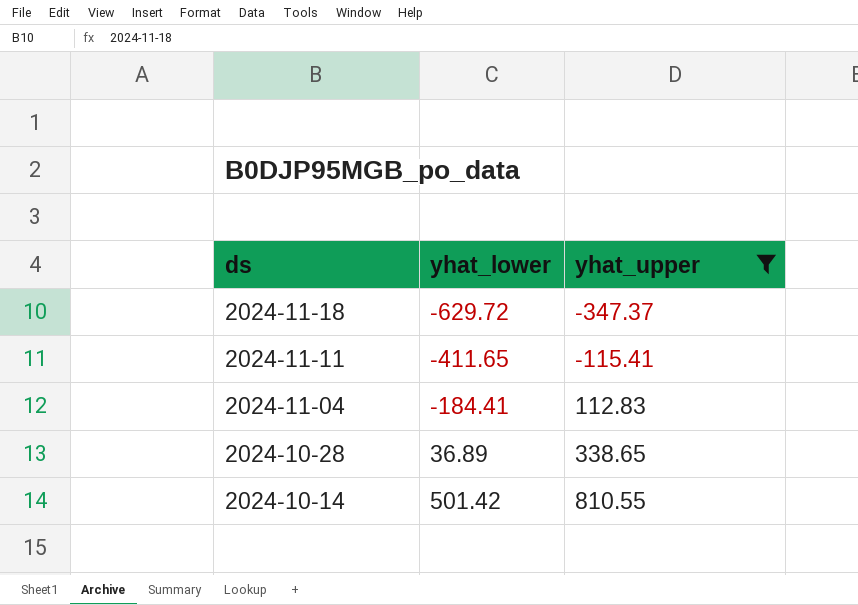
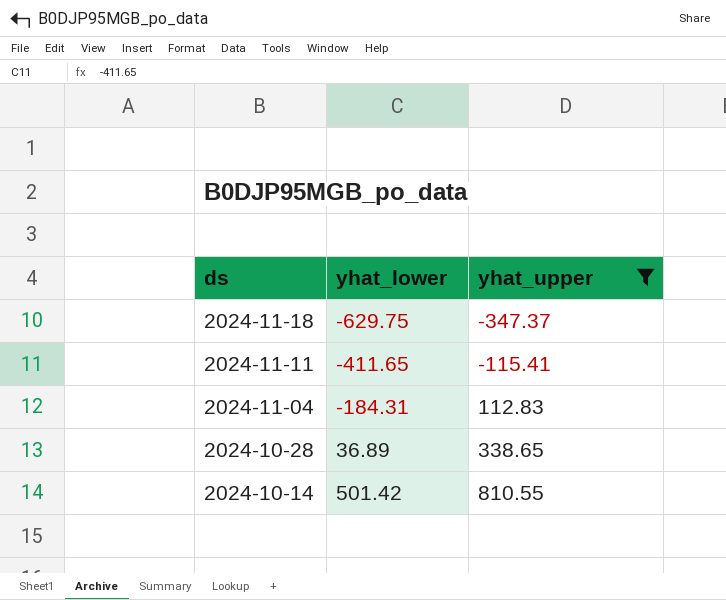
2024-11-18 | yhat_lower: -629.72 -> -629.75
2024-11-04 | yhat_lower: -184.41 -> -184.31

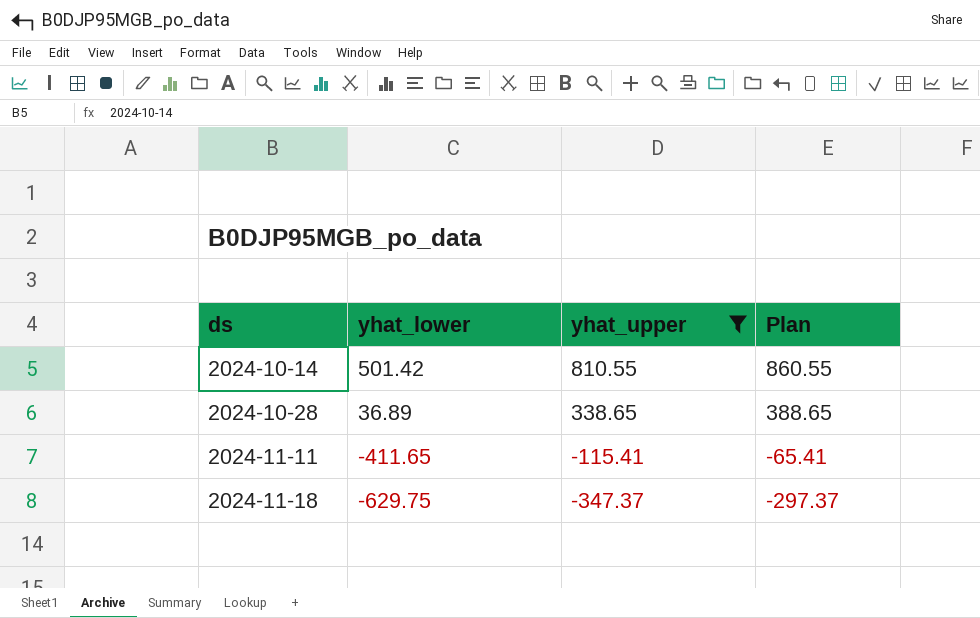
row order: ds descending -> ds ascending
column Plan | formula: none -> [yhat_upper] + 50
row 2024-11-04: -184.31 | 112.83 -> none

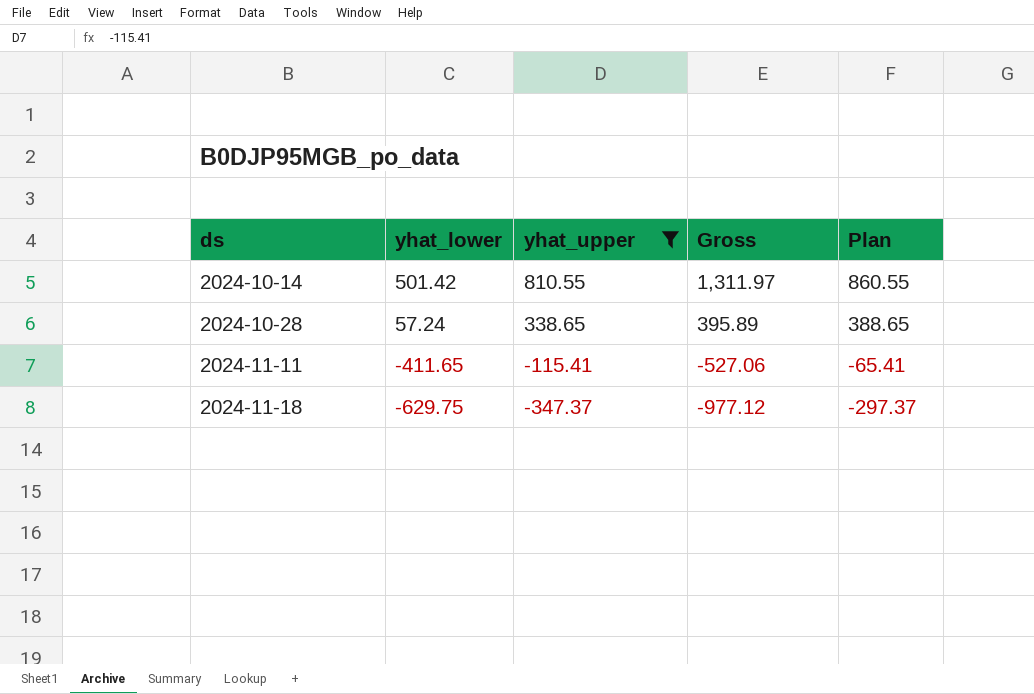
column Gross | formula: none -> [yhat_lower] + [yhat_upper]
2024-10-28 | yhat_lower: 36.89 -> 57.24

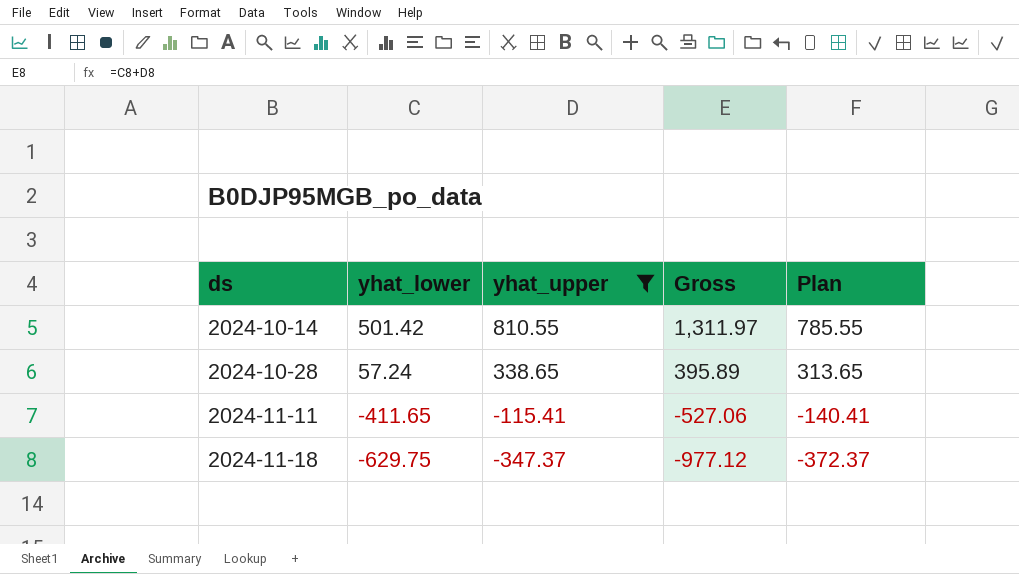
column Plan | formula: [yhat_upper] + 50 -> [yhat_upper] - 25

